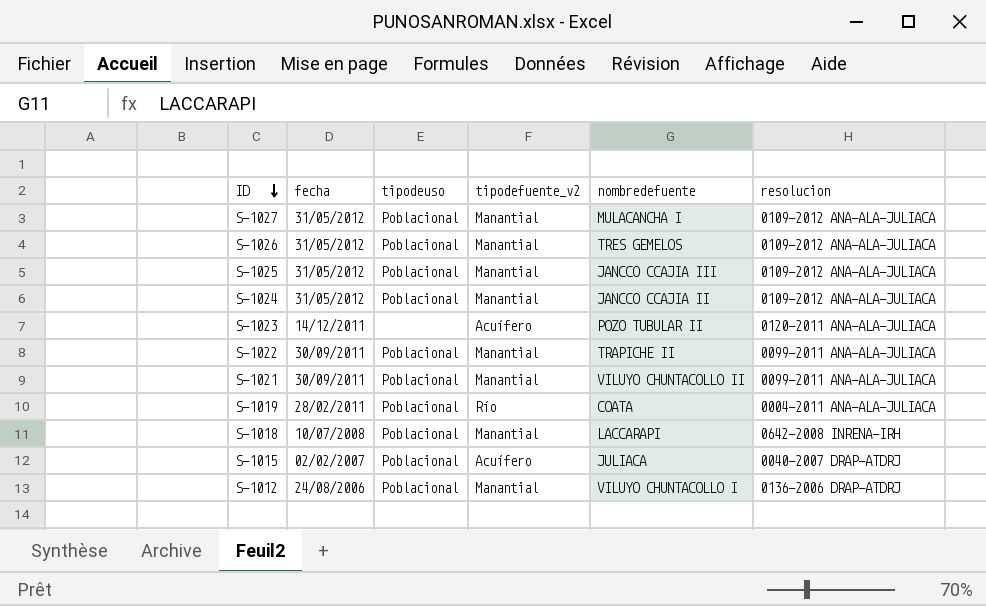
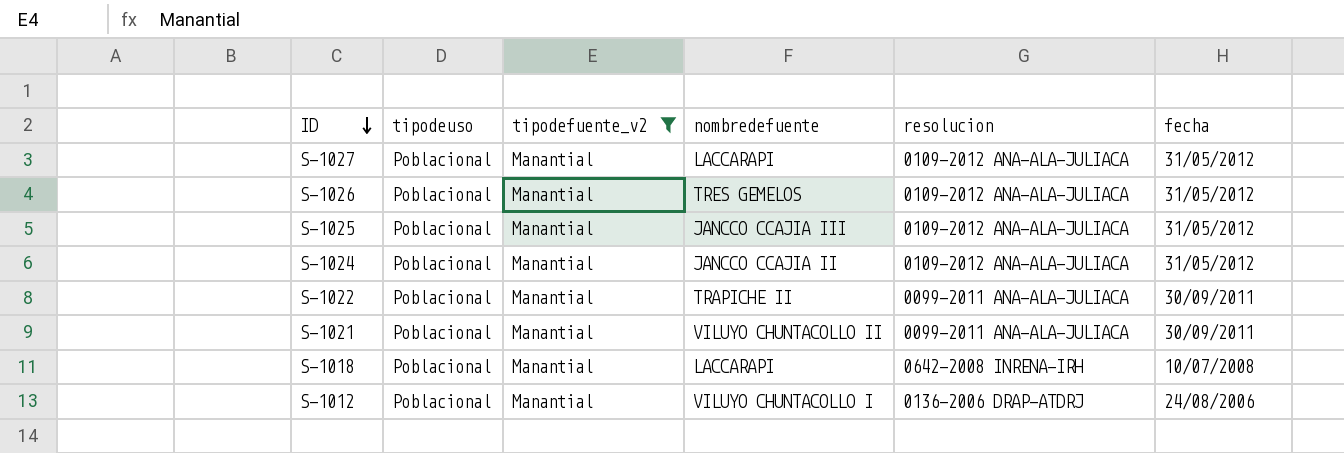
filter: none -> tipodefuente_v2 = Manantial
column fecha | position: 2 -> 6
S-1027 | nombredefuente: MULACANCHA I -> LACCARAPI

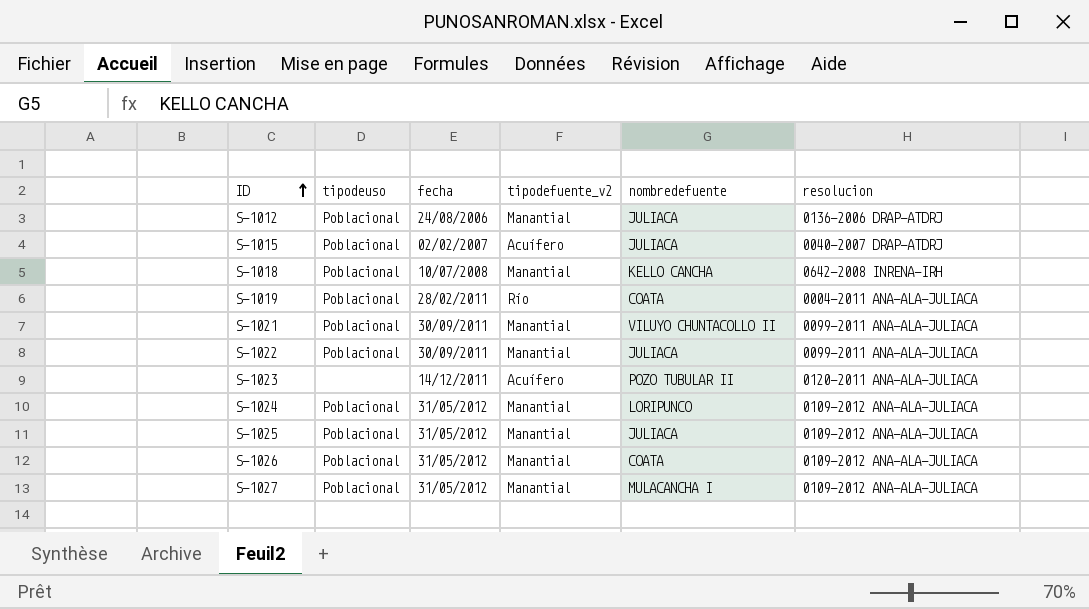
filter: tipodefuente_v2 = Manantial -> none
row order: ID descending -> ID ascending
column fecha | position: 6 -> 3
S-1012 | nombredefuente: VILUYO CHUNTACOLLO I -> JULIACA
S-1018 | nombredefuente: LACCARAPI -> KELLO CANCHA
S-1022 | nombredefuente: TRAPICHE II -> JULIACA
S-1024 | nombredefuente: JANCCO CCAJIA II -> LORIPUNCO
S-1025 | nombredefuente: JANCCO CCAJIA III -> JULIACA
S-1026 | nombredefuente: TRES GEMELOS -> COATA
S-1027 | nombredefuente: LACCARAPI -> MULACANCHA I

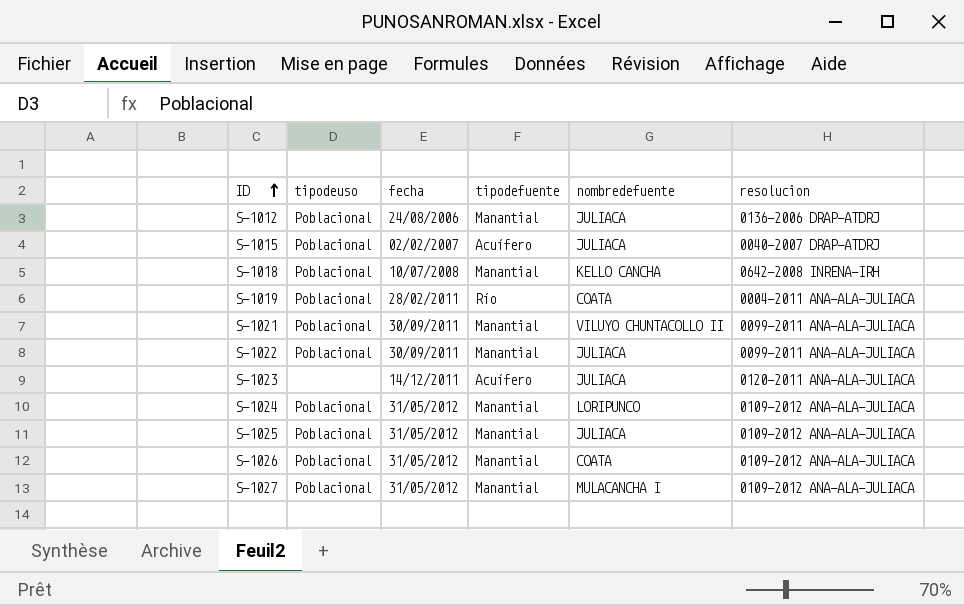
column name: tipodefuente_v2 -> tipodefuente
S-1023 | nombredefuente: POZO TUBULAR II -> JULIACA

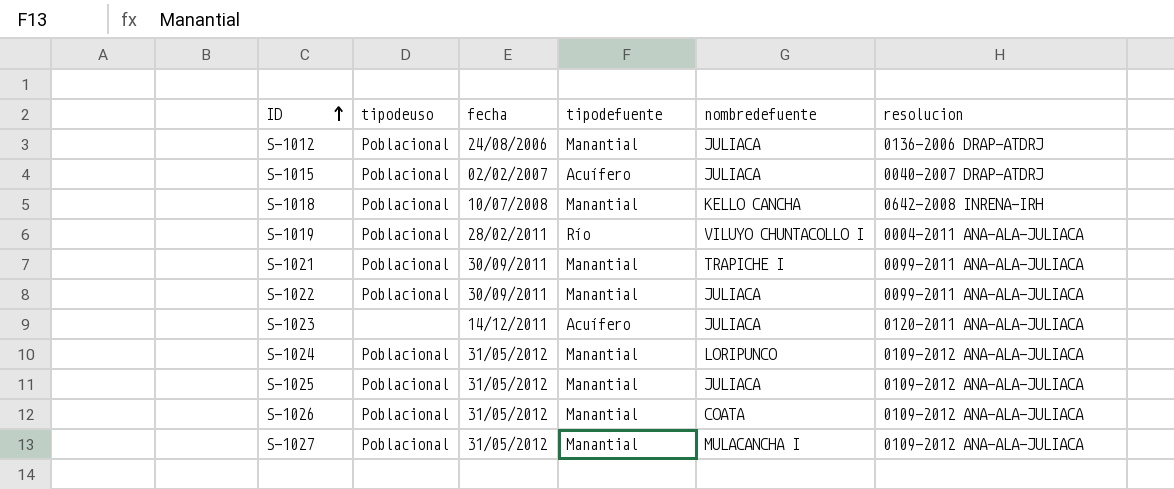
S-1019 | nombredefuente: COATA -> VILUYO CHUNTACOLLO I
S-1021 | nombredefuente: VILUYO CHUNTACOLLO II -> TRAPICHE I

